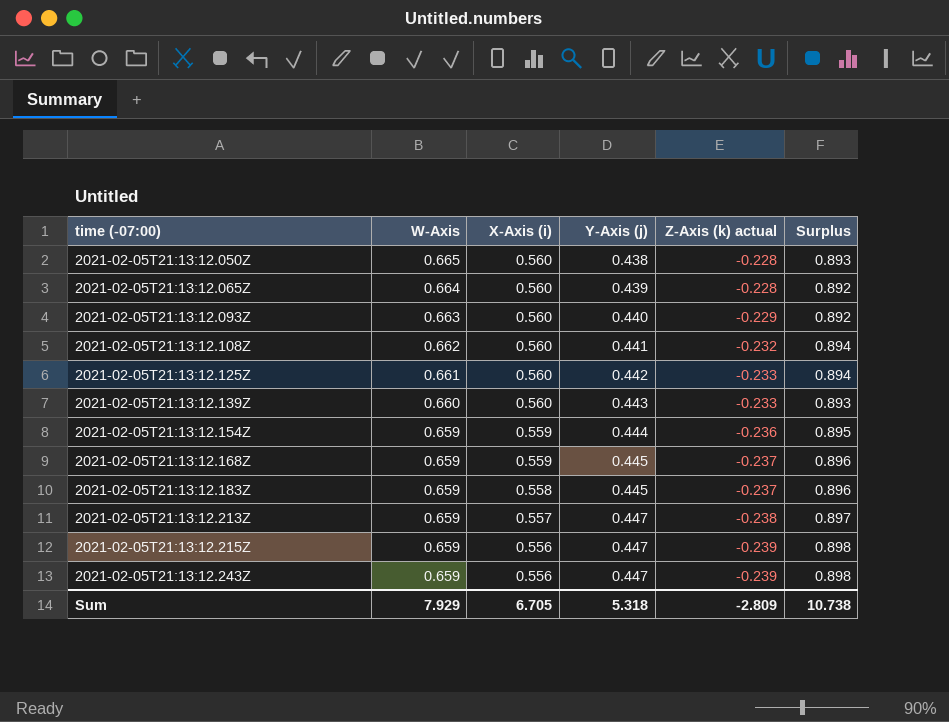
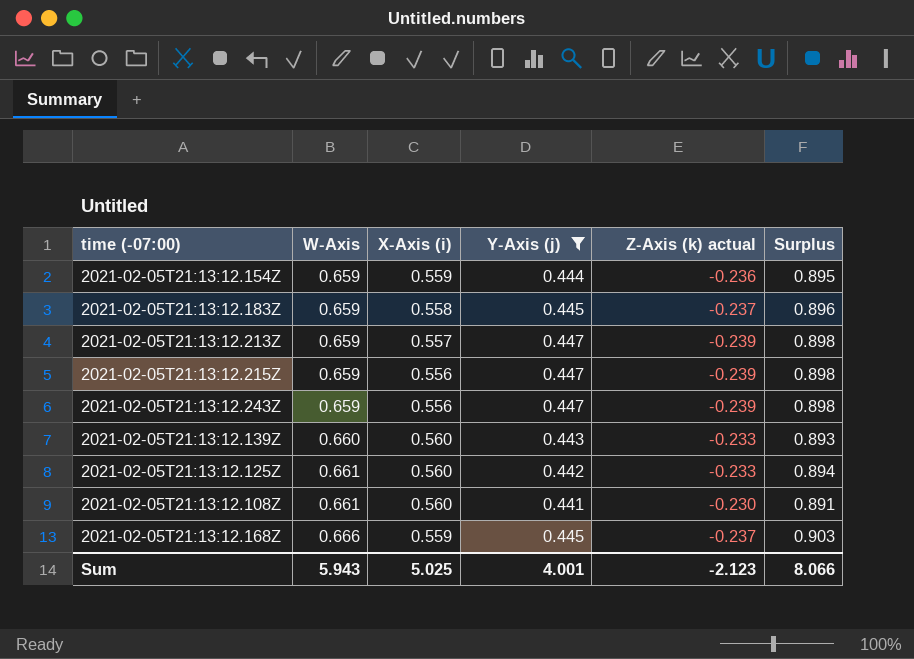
filter: none -> Y-Axis (j) >= 0.441
row order: time (-07:00) ascending -> W-Axis ascending
2021-02-05T21:13:12.213Z | Z-Axis (k) actual: -0.238 -> -0.239
2021-02-05T21:13:12.213Z | Surplus: 0.897 -> 0.898
2021-02-05T21:13:12.108Z | W-Axis: 0.662 -> 0.661
2021-02-05T21:13:12.108Z | Z-Axis (k) actual: -0.232 -> -0.230
2021-02-05T21:13:12.108Z | Surplus: 0.894 -> 0.891
2021-02-05T21:13:12.168Z | W-Axis: 0.659 -> 0.666
2021-02-05T21:13:12.168Z | Surplus: 0.896 -> 0.903
Sum | W-Axis: 7.929 -> 5.943
Sum | X-Axis (i): 6.705 -> 5.025
Sum | Y-Axis (j): 5.318 -> 4.001
Sum | Z-Axis (k) actual: -2.809 -> -2.123
Sum | Surplus: 10.738 -> 8.066

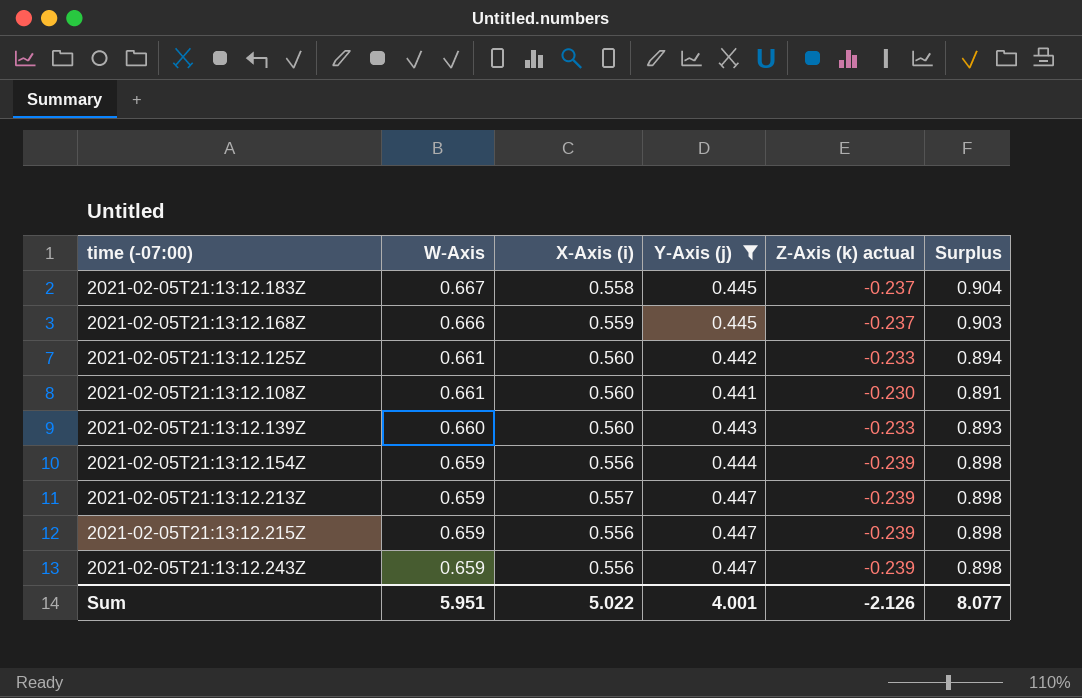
row order: W-Axis ascending -> W-Axis descending
2021-02-05T21:13:12.183Z | W-Axis: 0.659 -> 0.667
2021-02-05T21:13:12.183Z | Surplus: 0.896 -> 0.904
2021-02-05T21:13:12.154Z | X-Axis (i): 0.559 -> 0.556
2021-02-05T21:13:12.154Z | Z-Axis (k) actual: -0.236 -> -0.239
2021-02-05T21:13:12.154Z | Surplus: 0.895 -> 0.898
Sum | W-Axis: 5.943 -> 5.951
Sum | X-Axis (i): 5.025 -> 5.022
Sum | Z-Axis (k) actual: -2.123 -> -2.126
Sum | Surplus: 8.066 -> 8.077

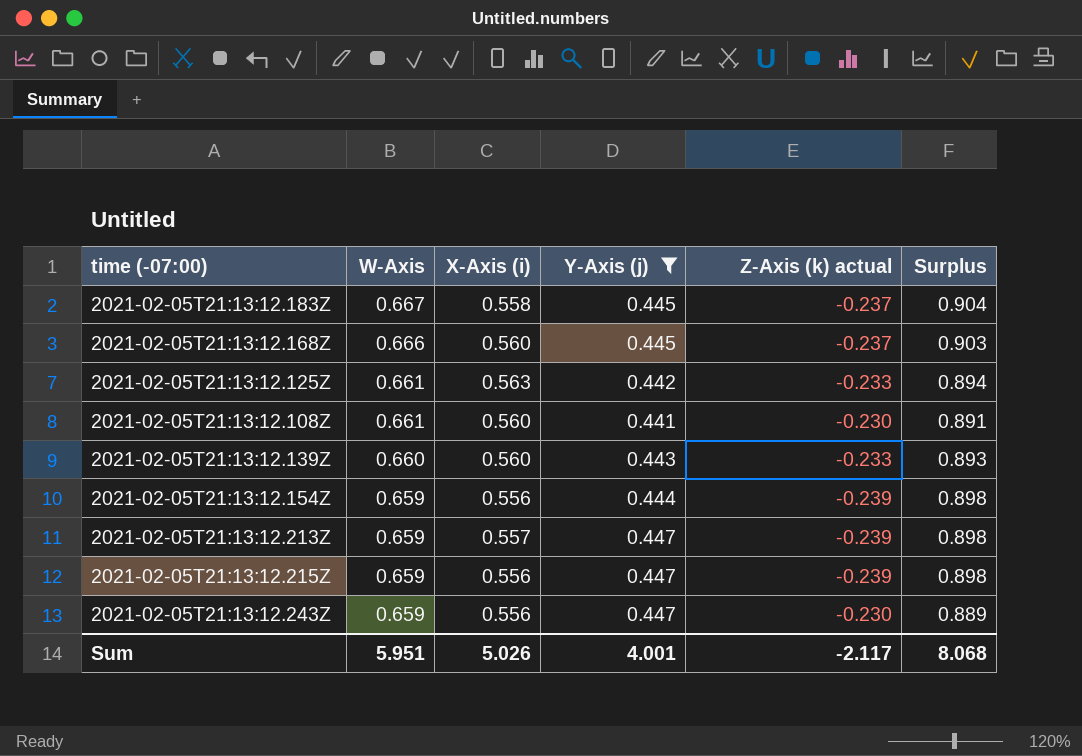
2021-02-05T21:13:12.168Z | X-Axis (i): 0.559 -> 0.560
2021-02-05T21:13:12.125Z | X-Axis (i): 0.560 -> 0.563
2021-02-05T21:13:12.243Z | Z-Axis (k) actual: -0.239 -> -0.230
2021-02-05T21:13:12.243Z | Surplus: 0.898 -> 0.889
Sum | X-Axis (i): 5.022 -> 5.026
Sum | Z-Axis (k) actual: -2.126 -> -2.117
Sum | Surplus: 8.077 -> 8.068

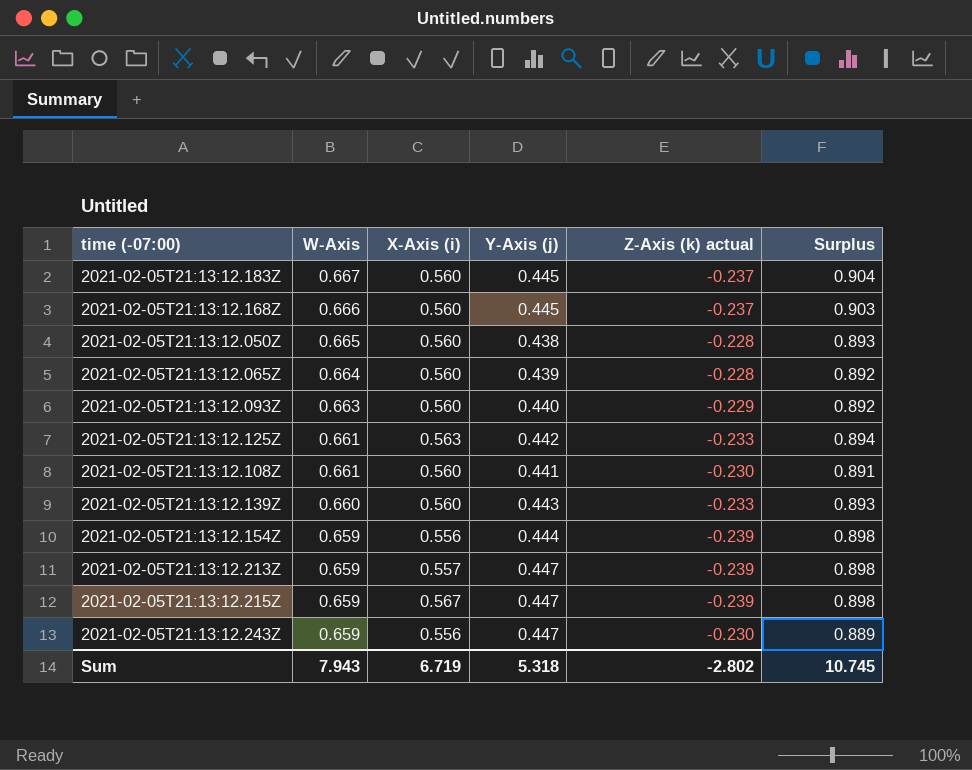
filter: Y-Axis (j) >= 0.441 -> none
2021-02-05T21:13:12.183Z | X-Axis (i): 0.558 -> 0.560
2021-02-05T21:13:12.215Z | X-Axis (i): 0.556 -> 0.567
Sum | W-Axis: 5.951 -> 7.943
Sum | X-Axis (i): 5.026 -> 6.719
Sum | Y-Axis (j): 4.001 -> 5.318
Sum | Z-Axis (k) actual: -2.117 -> -2.802
Sum | Surplus: 8.068 -> 10.745

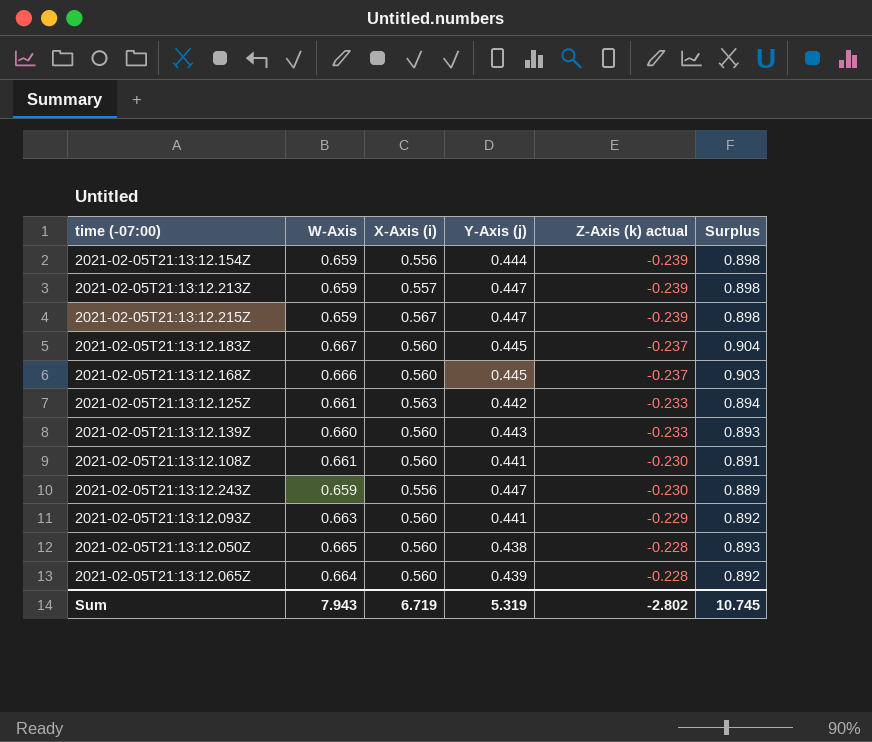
row order: W-Axis descending -> Z-Axis (k) actual ascending
2021-02-05T21:13:12.093Z | Y-Axis (j): 0.440 -> 0.441
Sum | Y-Axis (j): 5.318 -> 5.319

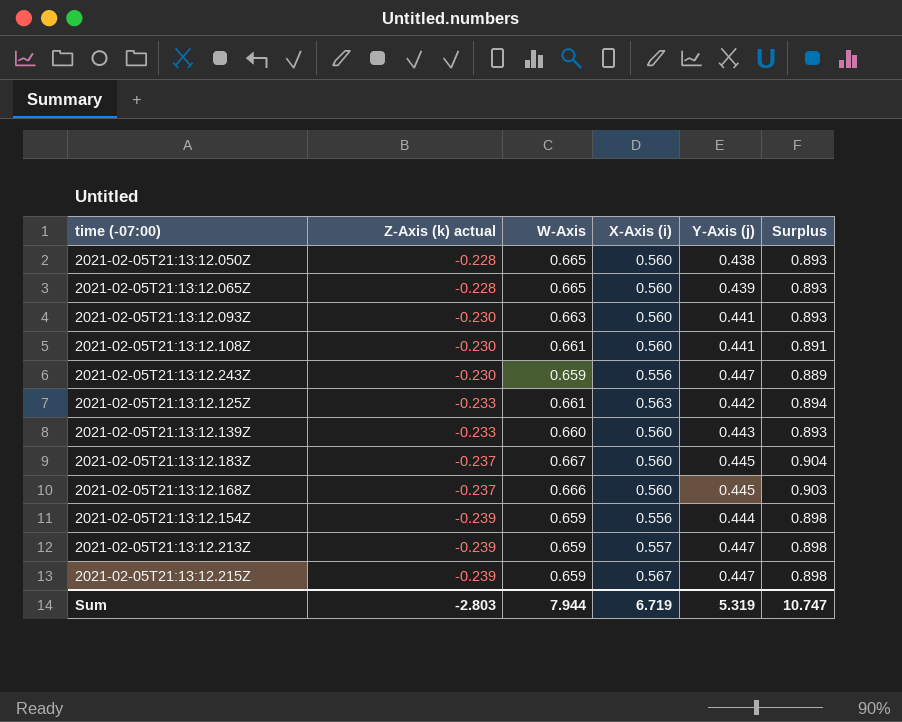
row order: Z-Axis (k) actual ascending -> Z-Axis (k) actual descending
column Z-Axis (k) actual | position: 5 -> 2
2021-02-05T21:13:12.065Z | W-Axis: 0.664 -> 0.665
2021-02-05T21:13:12.065Z | Surplus: 0.892 -> 0.893
2021-02-05T21:13:12.093Z | Z-Axis (k) actual: -0.229 -> -0.230
2021-02-05T21:13:12.093Z | Surplus: 0.892 -> 0.893
Sum | Z-Axis (k) actual: -2.802 -> -2.803
Sum | W-Axis: 7.943 -> 7.944
Sum | Surplus: 10.745 -> 10.747

